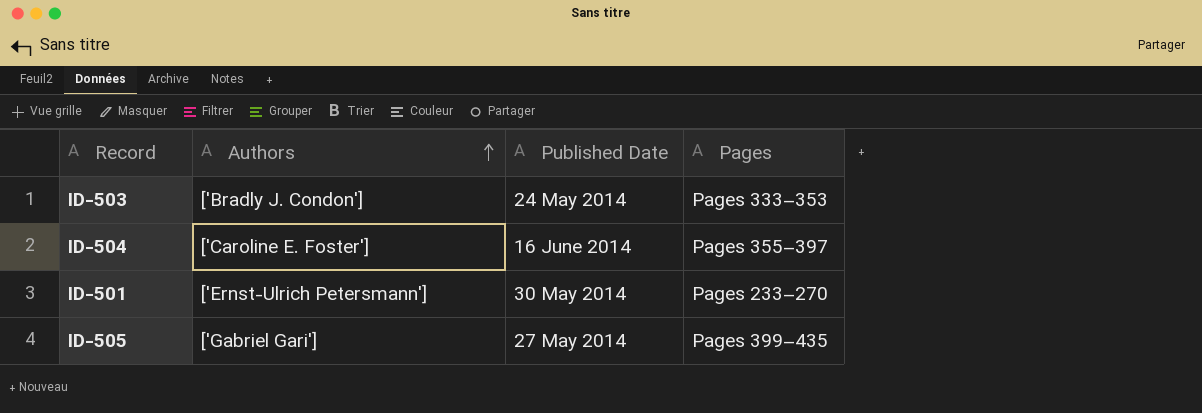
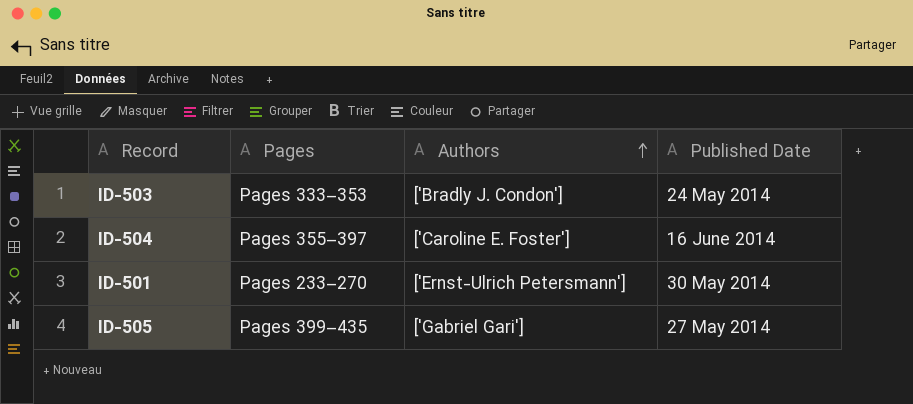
column Pages | position: 4 -> 2

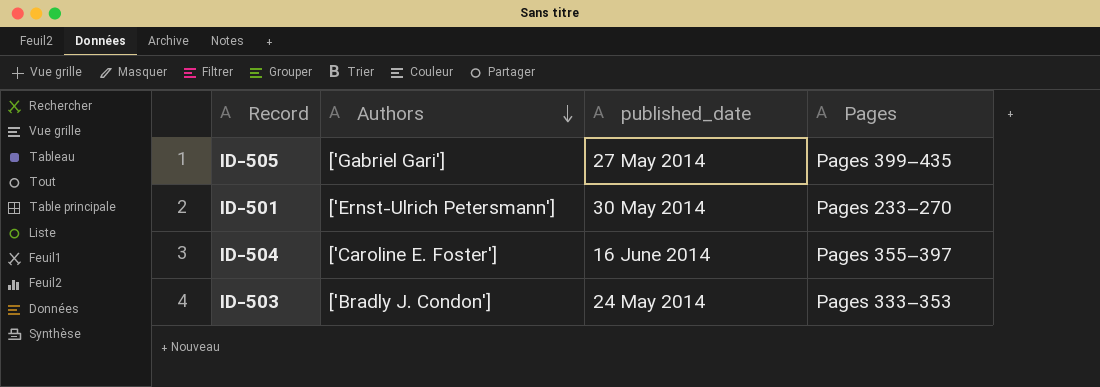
row order: Authors ascending -> Authors descending
column name: Published Date -> published_date
column Pages | position: 2 -> 4

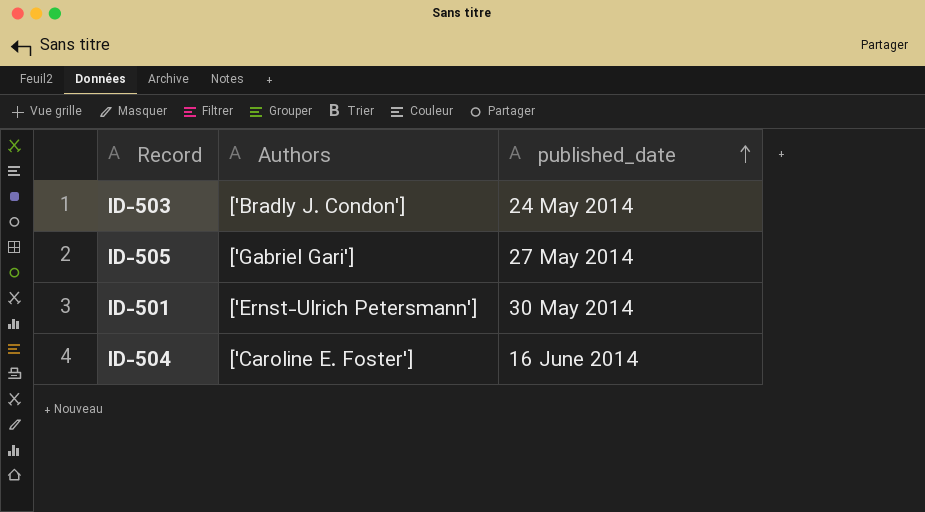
row order: Authors descending -> published_date ascending
column Pages | position: 4 -> none

